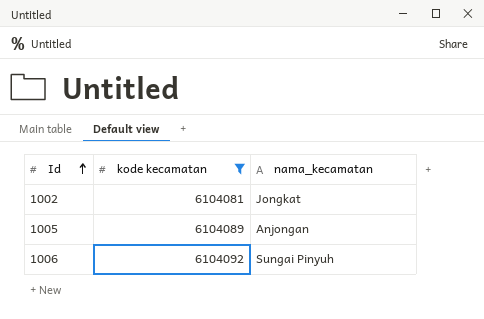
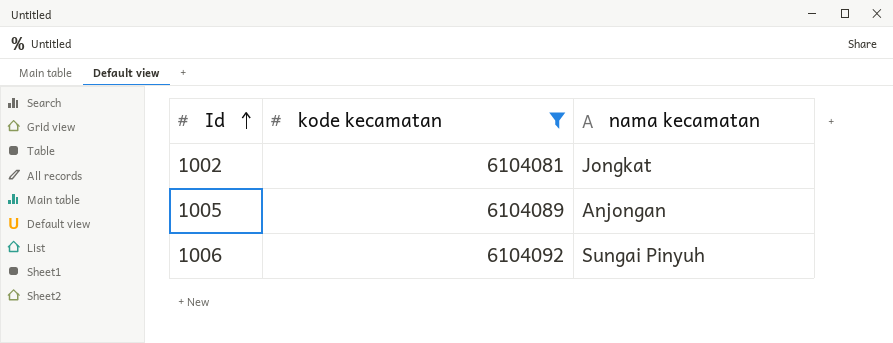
column name: nama_kecamatan -> nama kecamatan

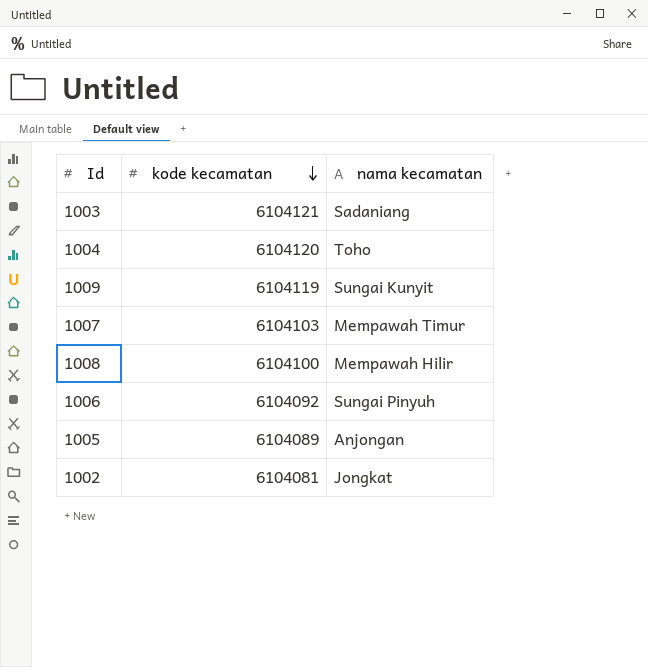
filter: kode kecamatan <= 6104092 -> none
row order: Id ascending -> kode kecamatan descending

